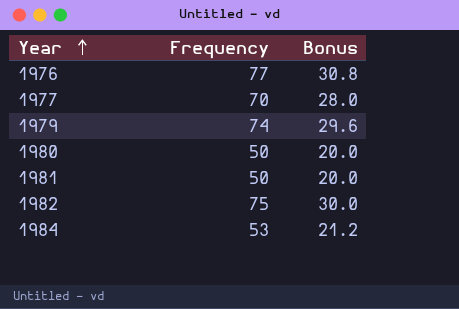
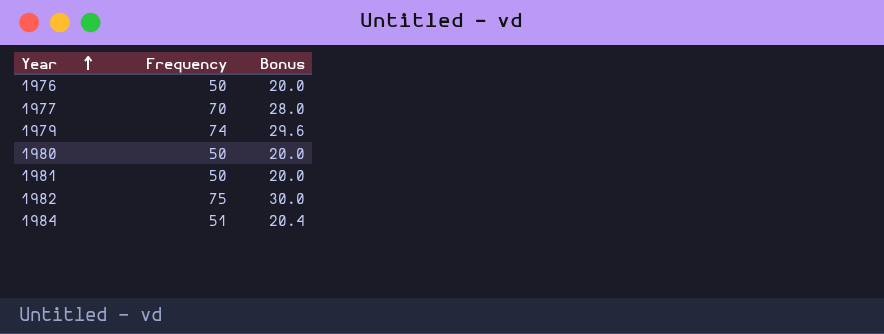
1976 | Frequency: 77 -> 50
1976 | Bonus: 30.8 -> 20.0
1984 | Frequency: 53 -> 51
1984 | Bonus: 21.2 -> 20.4

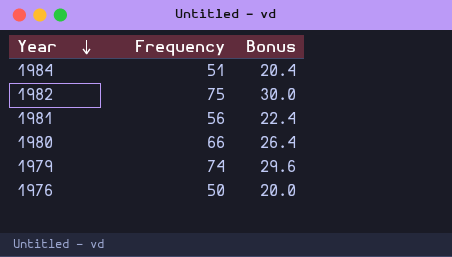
row order: Year ascending -> Year descending
row 1977: 70 | 28.0 -> none
1981 | Frequency: 50 -> 56
1981 | Bonus: 20.0 -> 22.4
1980 | Frequency: 50 -> 66
1980 | Bonus: 20.0 -> 26.4

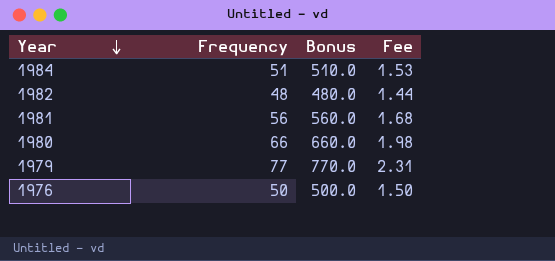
column Bonus | formula: [Frequency] * 0.4 -> [Frequency] * 10
column Fee | formula: none -> [Frequency] * 0.03
1982 | Frequency: 75 -> 48
1979 | Frequency: 74 -> 77

